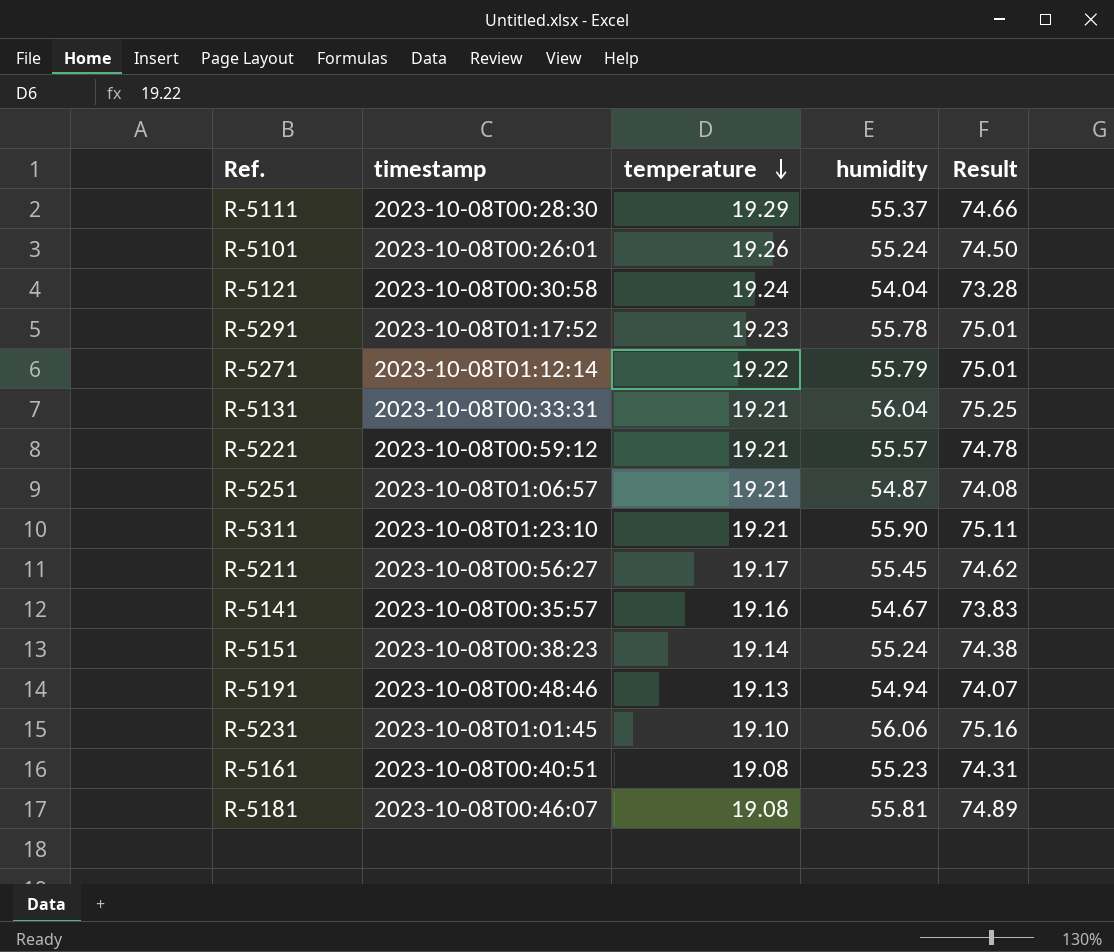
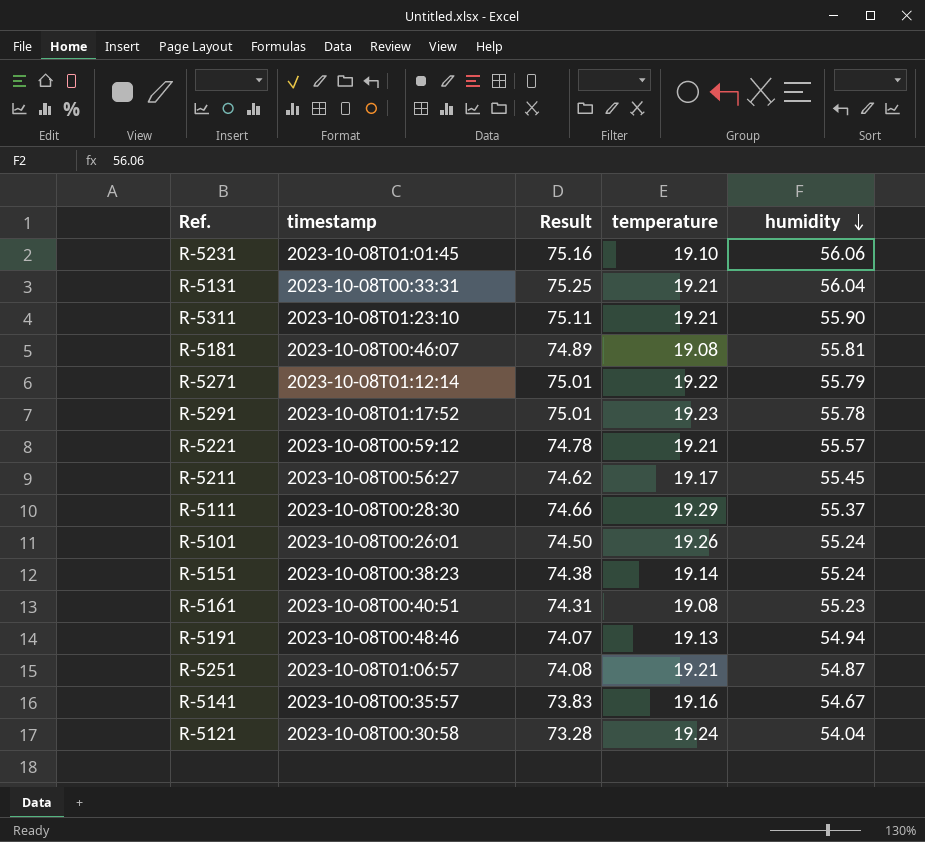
row order: temperature descending -> humidity descending
column Result | position: 5 -> 3

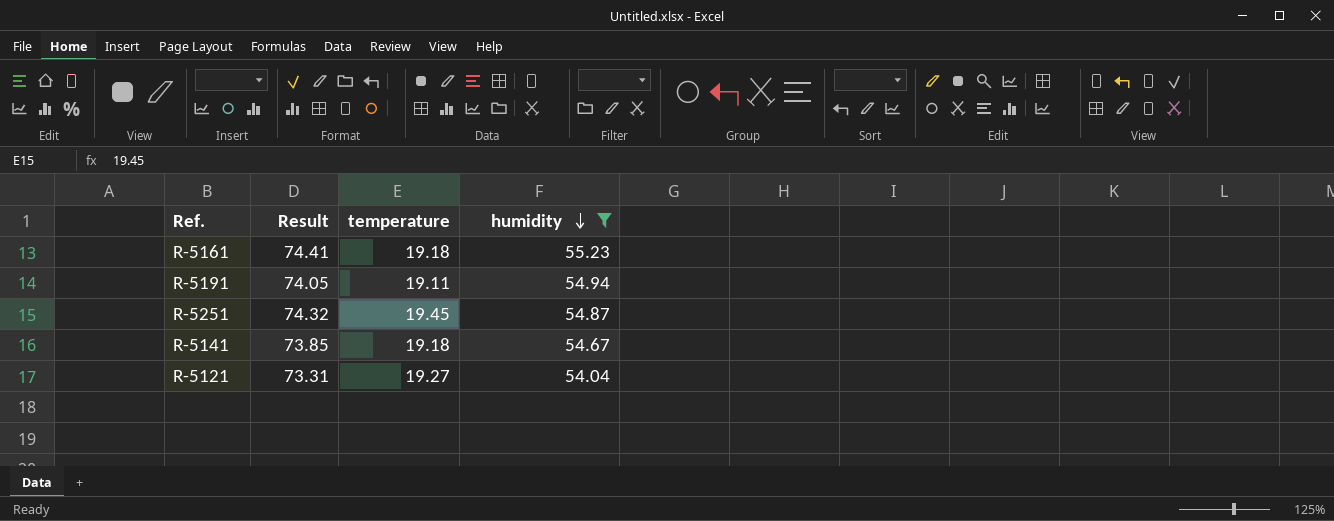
filter: none -> humidity <= 55.23
column timestamp | position: 2 -> none
R-5161 | Result: 74.31 -> 74.41
R-5161 | temperature: 19.08 -> 19.18
R-5191 | Result: 74.07 -> 74.05
R-5191 | temperature: 19.13 -> 19.11
R-5251 | Result: 74.08 -> 74.32
R-5251 | temperature: 19.21 -> 19.45
R-5141 | Result: 73.83 -> 73.85
R-5141 | temperature: 19.16 -> 19.18
R-5121 | Result: 73.28 -> 73.31
R-5121 | temperature: 19.24 -> 19.27

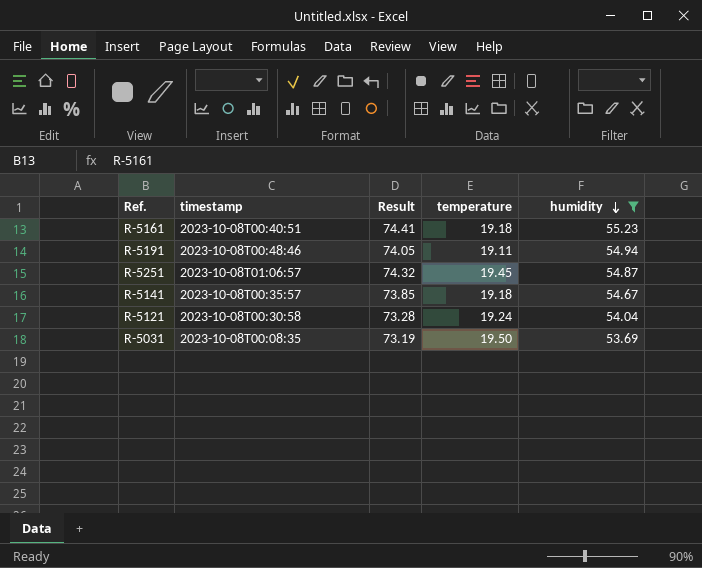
column timestamp | position: none -> 2
R-5121 | Result: 73.31 -> 73.28
R-5121 | temperature: 19.27 -> 19.24
row R-5031: none -> 2023-10-08T00:08:35 | 73.19 | 19.50 | 53.69

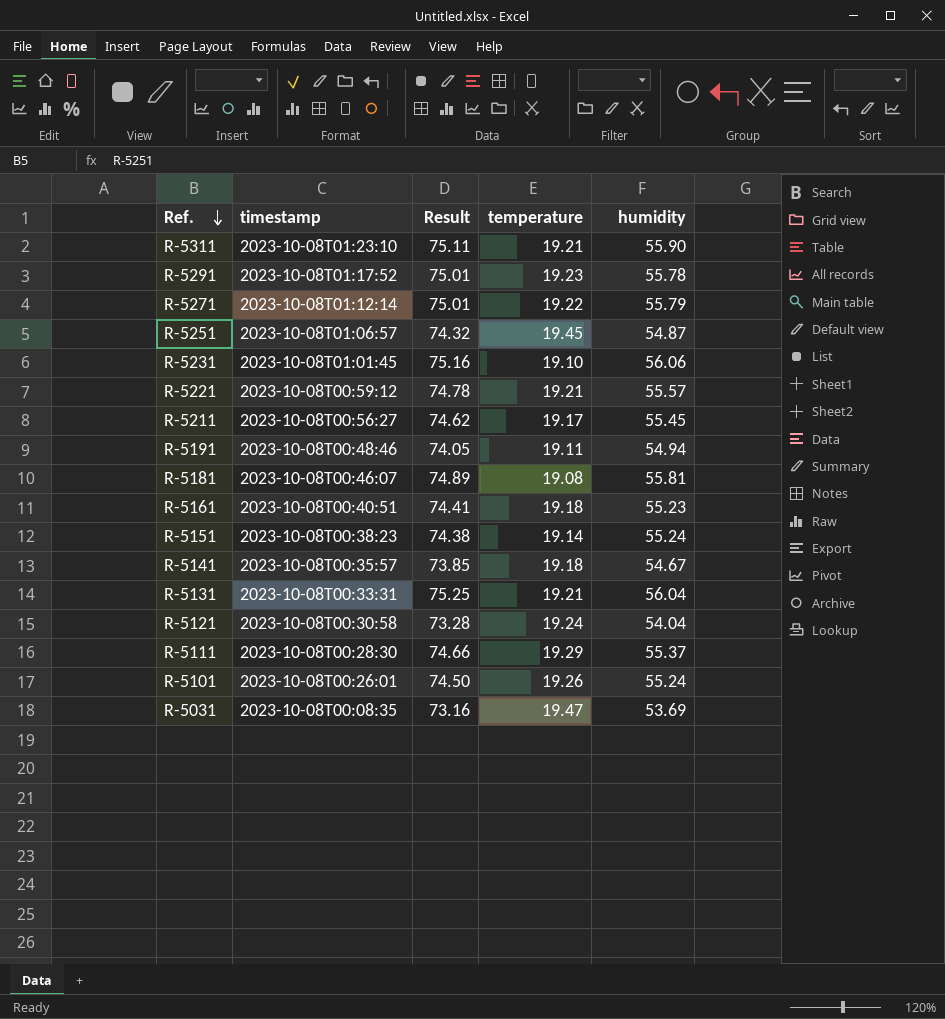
filter: humidity <= 55.23 -> none
row order: humidity descending -> Ref. descending
R-5031 | Result: 73.19 -> 73.16
R-5031 | temperature: 19.50 -> 19.47

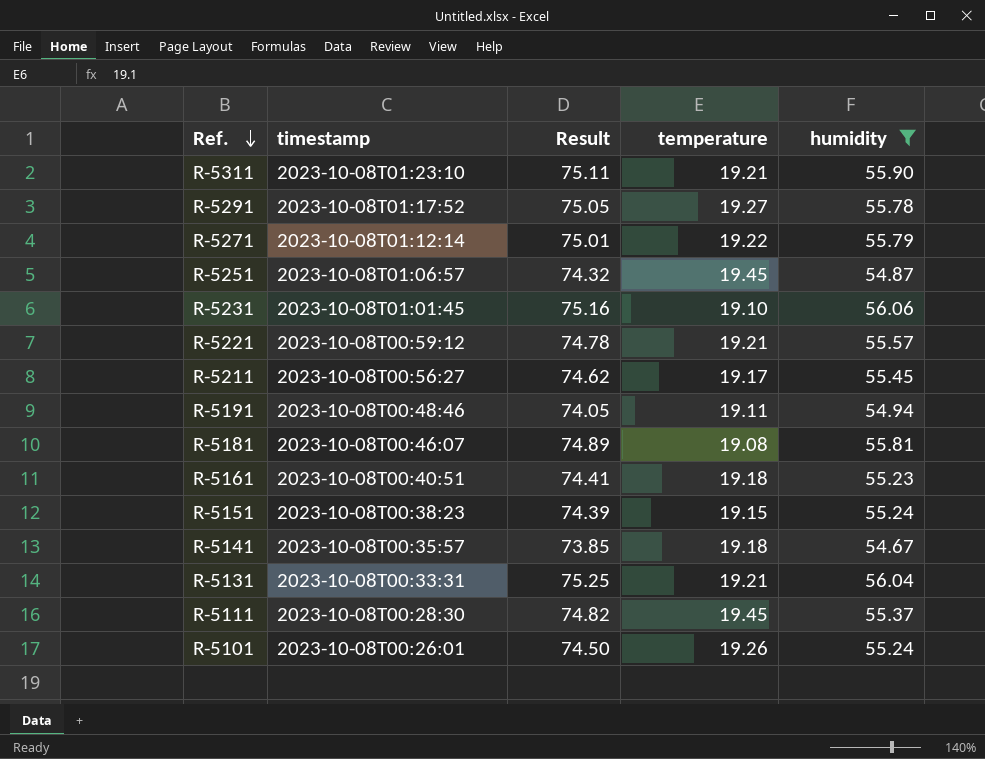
filter: none -> humidity >= 54.67
R-5291 | Result: 75.01 -> 75.05
R-5291 | temperature: 19.23 -> 19.27
R-5151 | Result: 74.38 -> 74.39
R-5151 | temperature: 19.14 -> 19.15
R-5111 | Result: 74.66 -> 74.82
R-5111 | temperature: 19.29 -> 19.45

